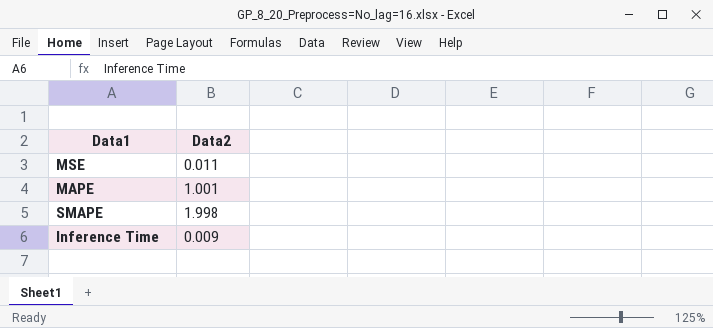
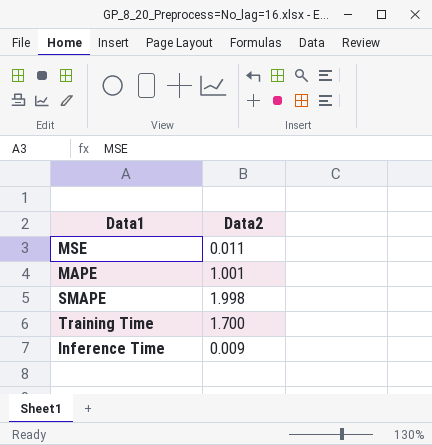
row Training Time: none -> 1.700

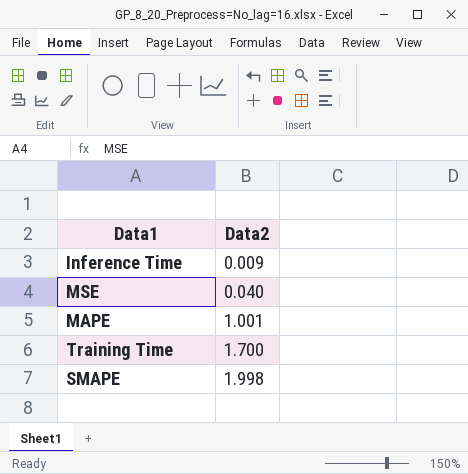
row order: none -> Data2 ascending
MSE | Data2: 0.011 -> 0.040

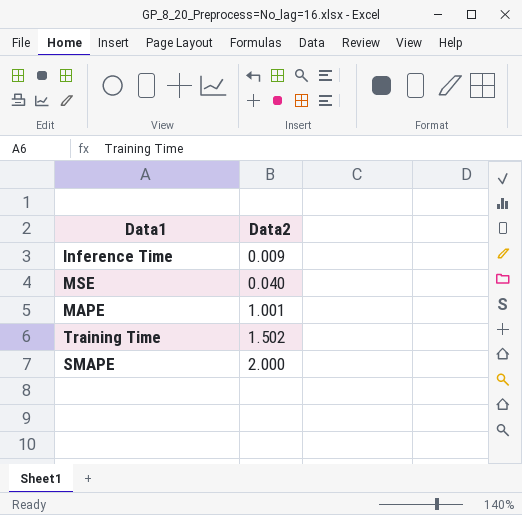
Training Time | Data2: 1.700 -> 1.502
SMAPE | Data2: 1.998 -> 2.000

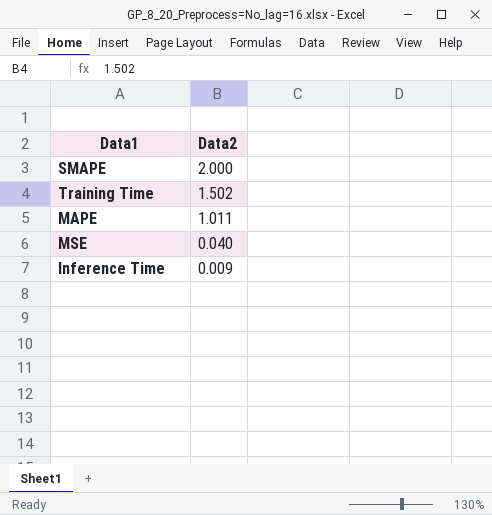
row order: Data2 ascending -> Data2 descending
MAPE | Data2: 1.001 -> 1.011

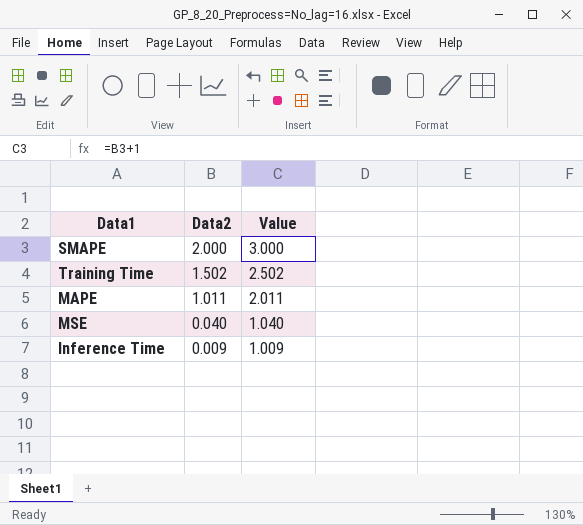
column Value | formula: none -> [Data2] + 1

